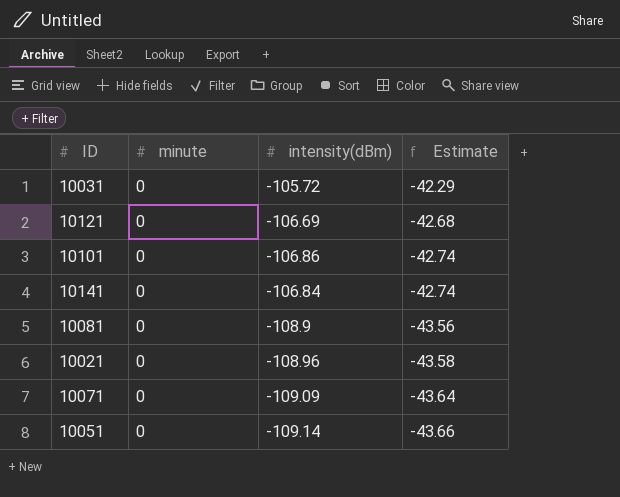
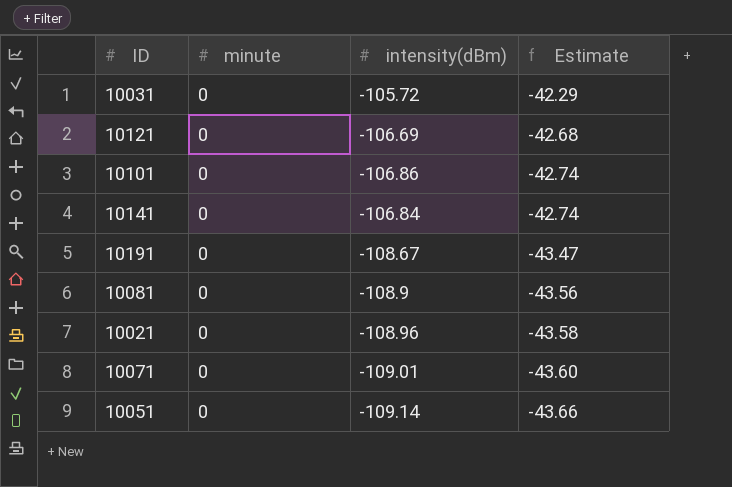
row 10191: none -> 0 | -108.67 | -43.47
10071 | intensity(dBm): -109.09 -> -109.01
10071 | Estimate: -43.64 -> -43.60

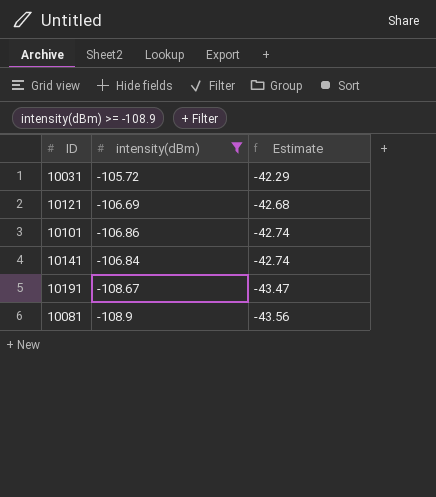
filter: none -> intensity(dBm) >= -108.9
column minute | position: 2 -> none

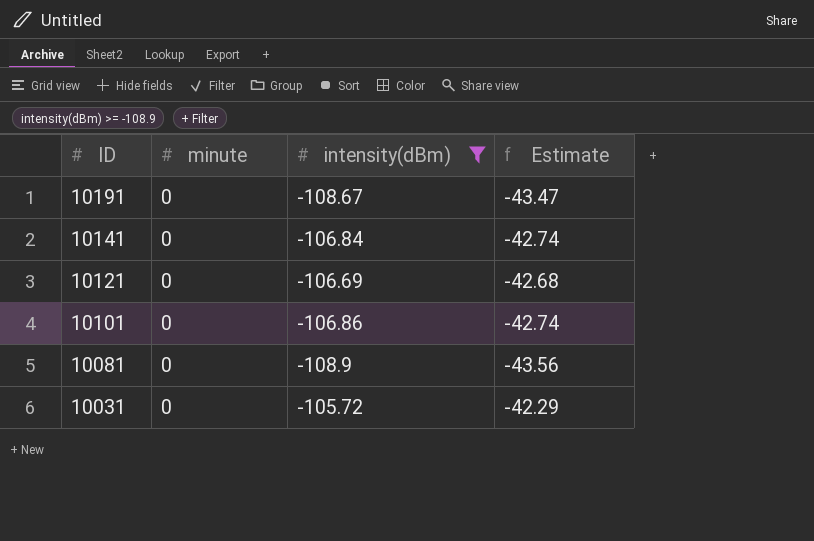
row order: Estimate descending -> ID descending
column minute | position: none -> 2

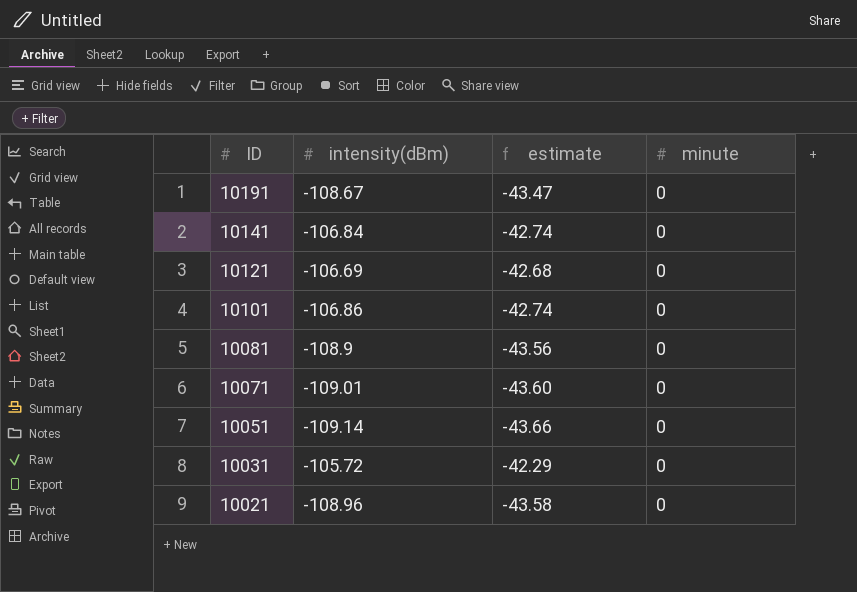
filter: intensity(dBm) >= -108.9 -> none
column name: Estimate -> estimate
column minute | position: 2 -> 4

